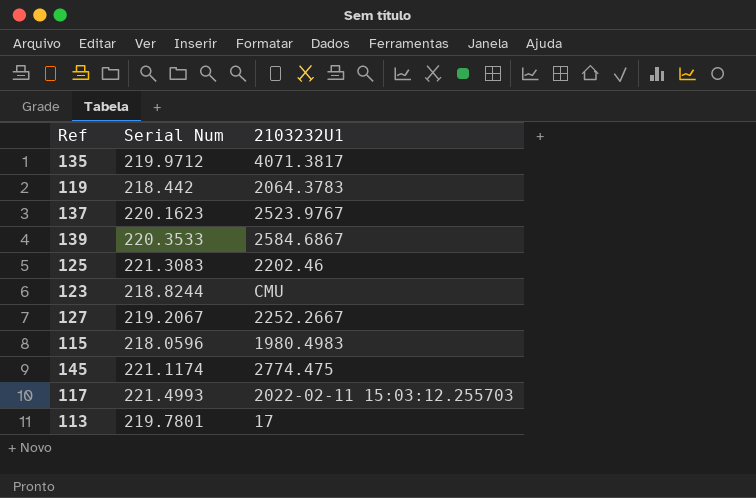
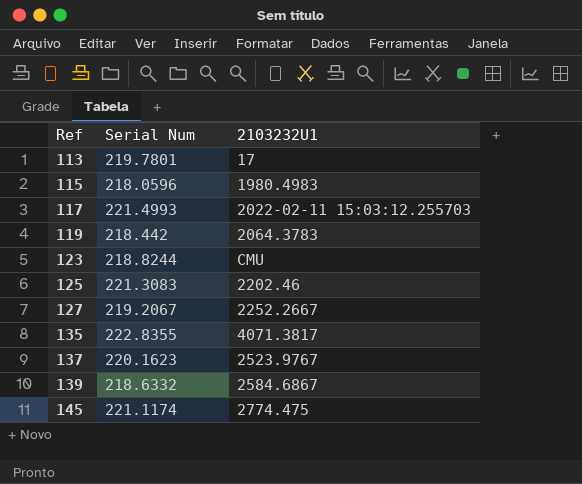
row order: none -> Ref ascending
135 | Serial Num: 219.9712 -> 222.8355
139 | Serial Num: 220.3533 -> 218.6332

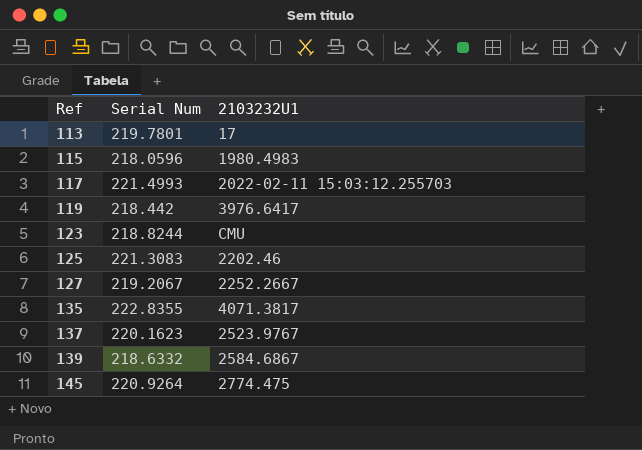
119 | 2103232U1: 2064.3783 -> 3976.6417
145 | Serial Num: 221.1174 -> 220.9264

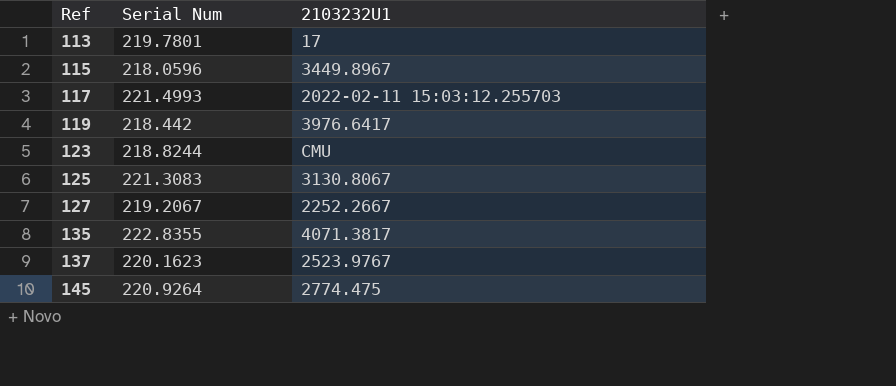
row 139: 218.6332 | 2584.6867 -> none
115 | 2103232U1: 1980.4983 -> 3449.8967
125 | 2103232U1: 2202.46 -> 3130.8067

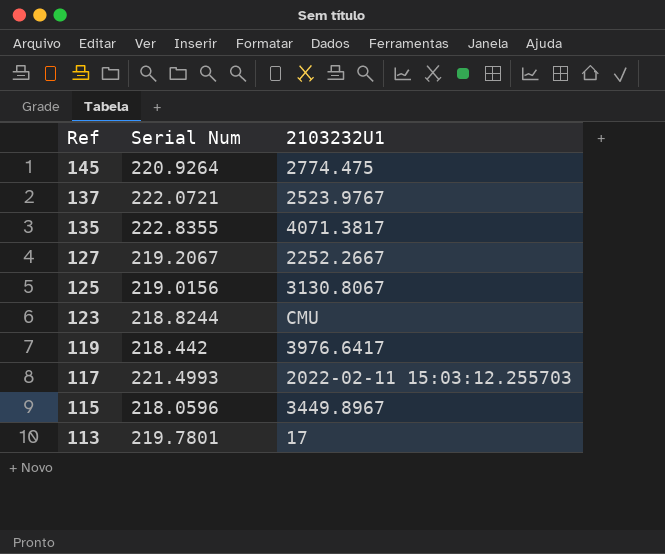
row order: Ref ascending -> Ref descending
137 | Serial Num: 220.1623 -> 222.0721
125 | Serial Num: 221.3083 -> 219.0156

